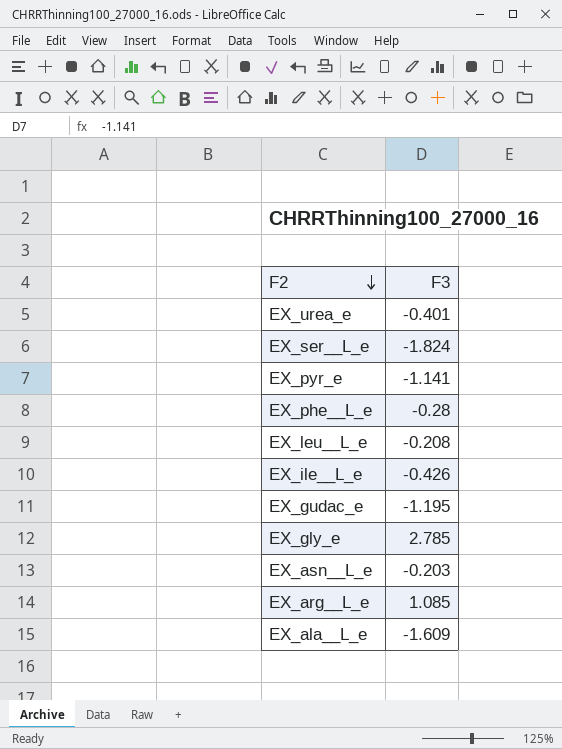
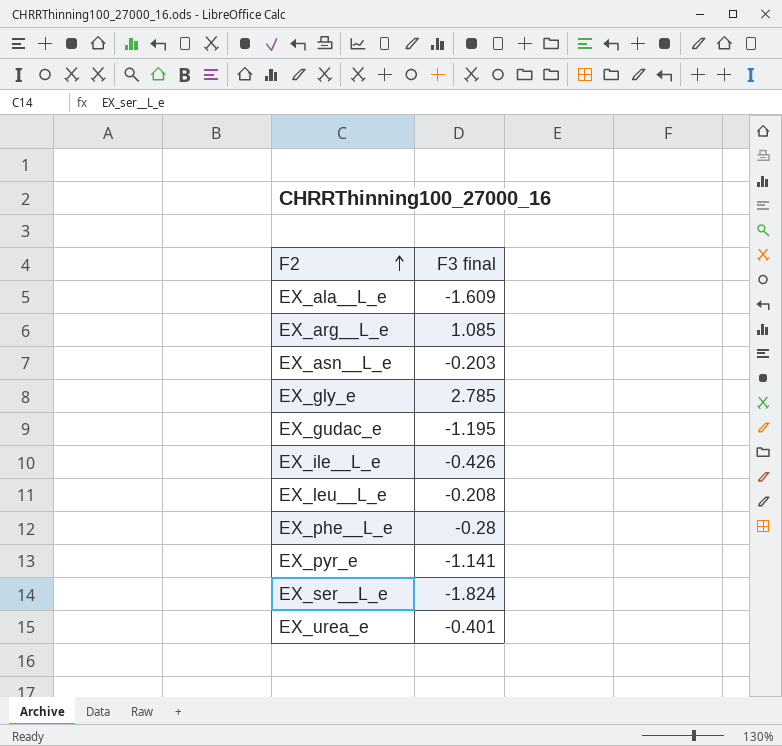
row order: F2 descending -> F2 ascending
column name: F3 -> F3 final

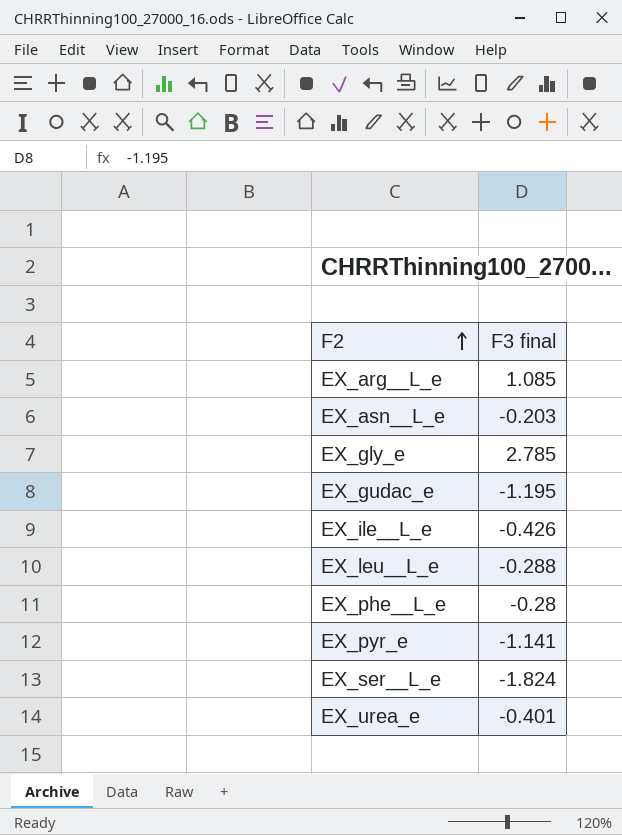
row EX_ala__L_e: -1.609 -> none
EX_leu__L_e | F3 final: -0.208 -> -0.288

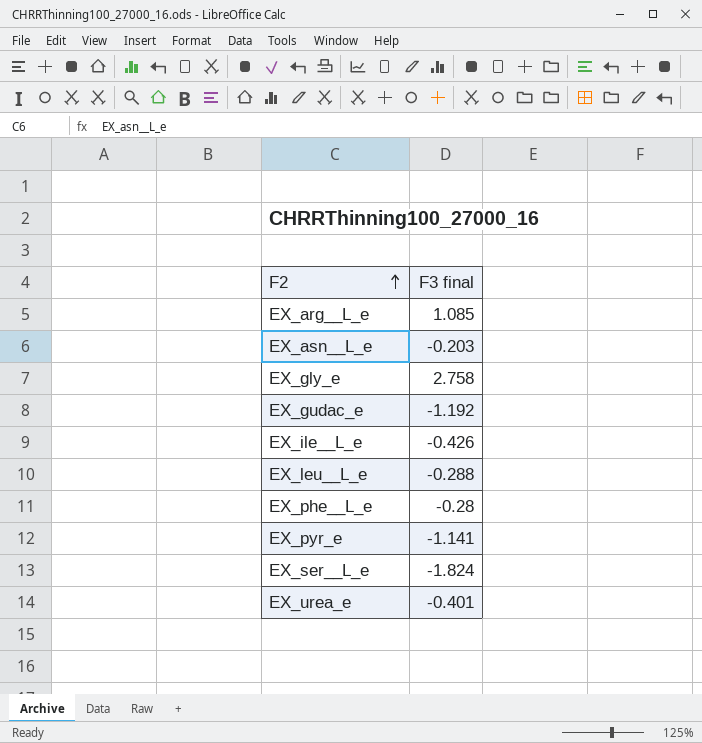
EX_gly_e | F3 final: 2.785 -> 2.758
EX_gudac_e | F3 final: -1.195 -> -1.192

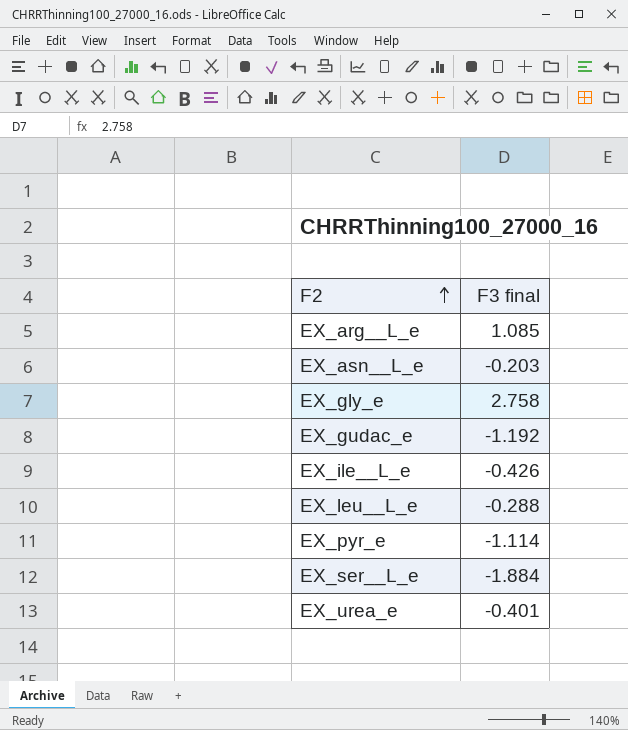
row EX_phe__L_e: -0.28 -> none
EX_pyr_e | F3 final: -1.141 -> -1.114
EX_ser__L_e | F3 final: -1.824 -> -1.884

